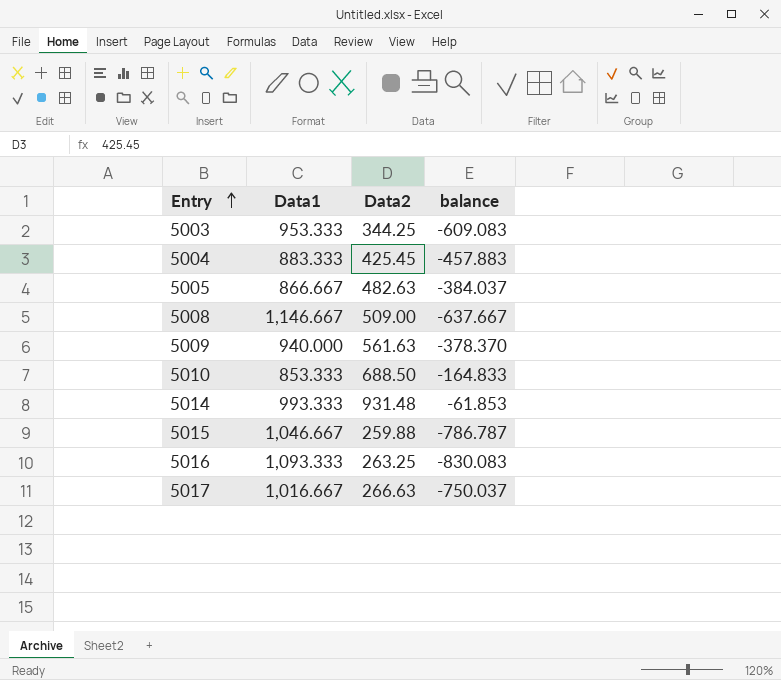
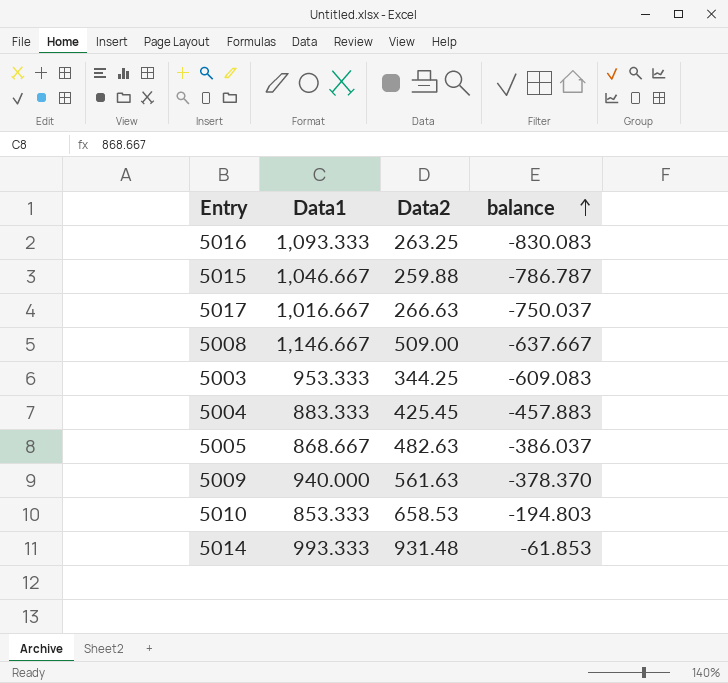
row order: Entry ascending -> balance ascending
5005 | Data1: 866.667 -> 868.667
5005 | balance: -384.037 -> -386.037
5010 | Data2: 688.50 -> 658.53
5010 | balance: -164.833 -> -194.803

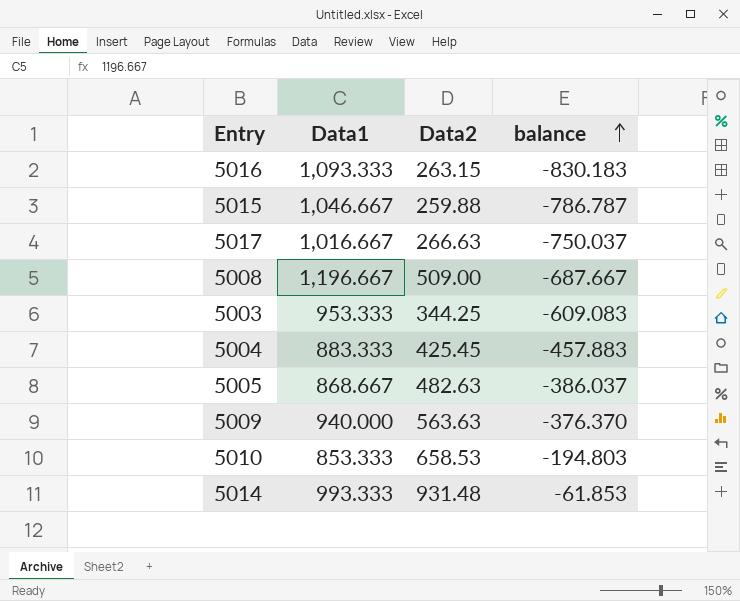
5016 | Data2: 263.25 -> 263.15
5016 | balance: -830.083 -> -830.183
5008 | Data1: 1,146.667 -> 1,196.667
5008 | balance: -637.667 -> -687.667
5009 | Data2: 561.63 -> 563.63
5009 | balance: -378.370 -> -376.370

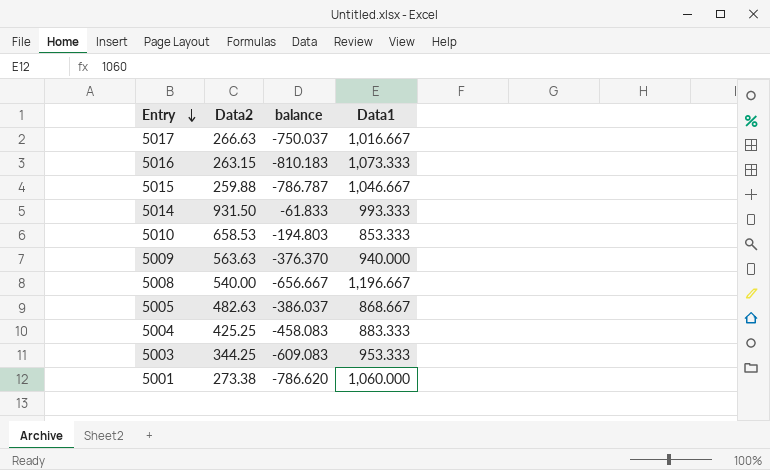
row order: balance ascending -> Entry descending
column Data1 | position: 2 -> 4
5016 | balance: -830.183 -> -810.183
5016 | Data1: 1,093.333 -> 1,073.333
5014 | Data2: 931.48 -> 931.50
5014 | balance: -61.853 -> -61.833
5008 | Data2: 509.00 -> 540.00
5008 | balance: -687.667 -> -656.667
5004 | Data2: 425.45 -> 425.25
5004 | balance: -457.883 -> -458.083
row 5001: none -> 273.38 | -786.620 | 1,060.000

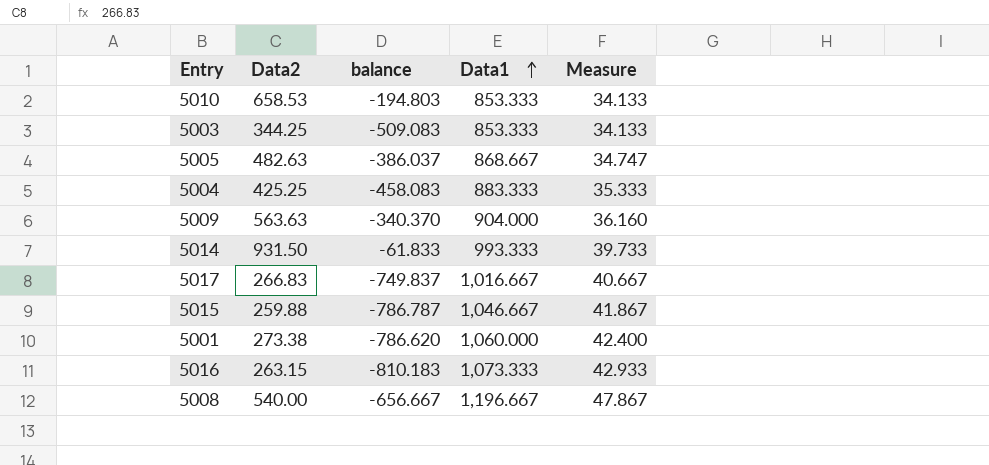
row order: Entry descending -> Data1 ascending
column Measure | formula: none -> [Data1] * 0.04
5003 | balance: -609.083 -> -509.083
5003 | Data1: 953.333 -> 853.333
5009 | balance: -376.370 -> -340.370
5009 | Data1: 940.000 -> 904.000
5017 | Data2: 266.63 -> 266.83
5017 | balance: -750.037 -> -749.837

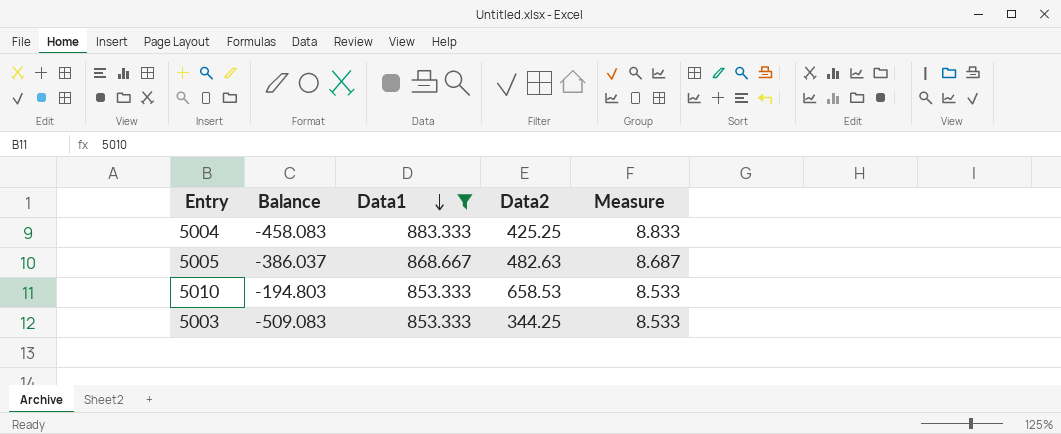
filter: none -> Data1 <= 883.333
row order: Data1 ascending -> Data1 descending
column name: balance -> Balance
column Data2 | position: 2 -> 4
column Measure | formula: [Data1] * 0.04 -> [Data1] * 0.01

